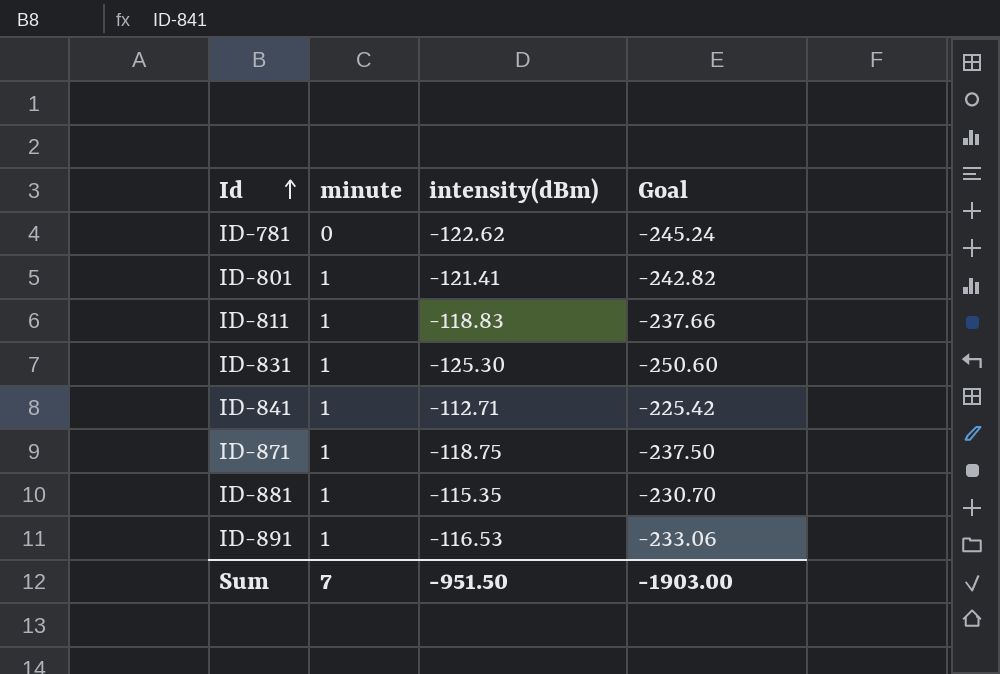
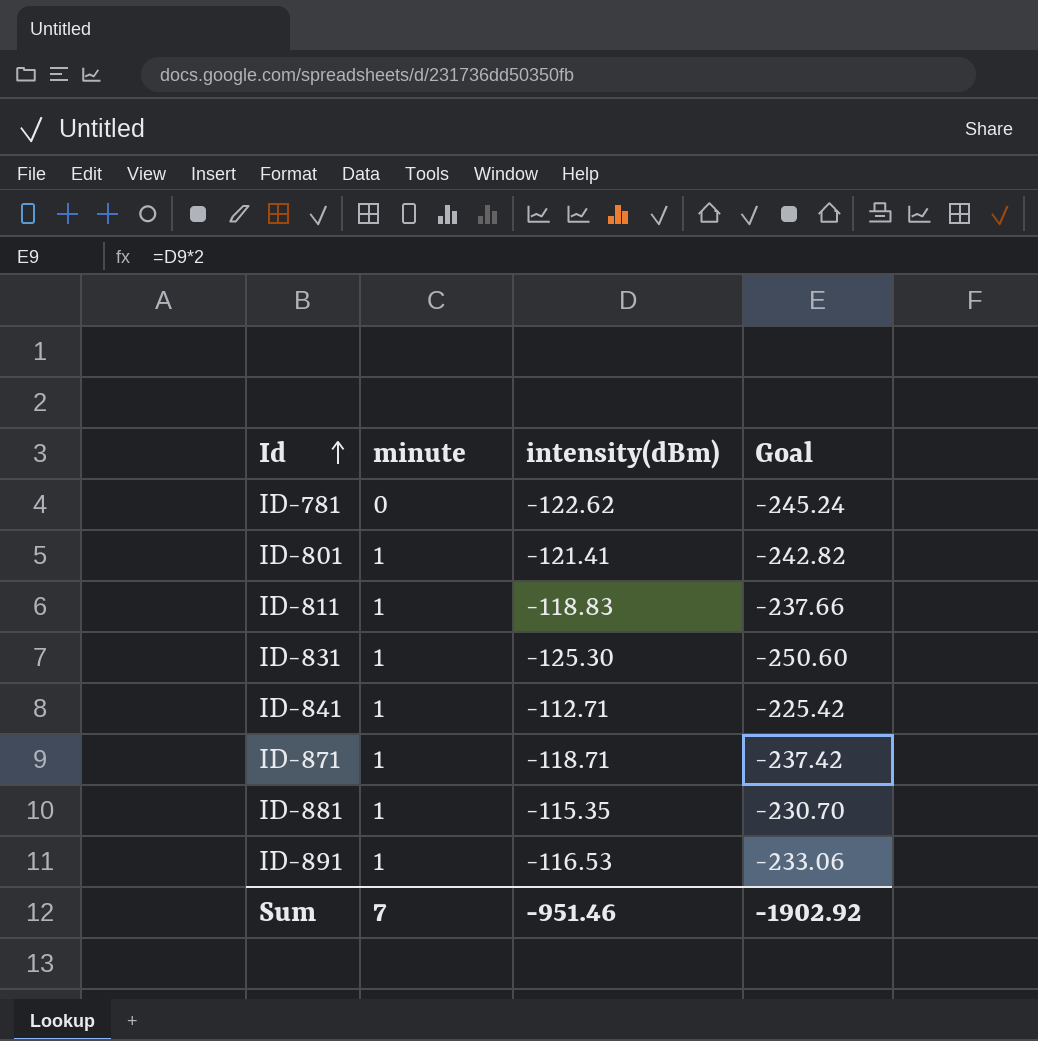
ID-871 | intensity(dBm): -118.75 -> -118.71
ID-871 | Goal: -237.50 -> -237.42
Sum | intensity(dBm): -951.50 -> -951.46
Sum | Goal: -1903.00 -> -1902.92

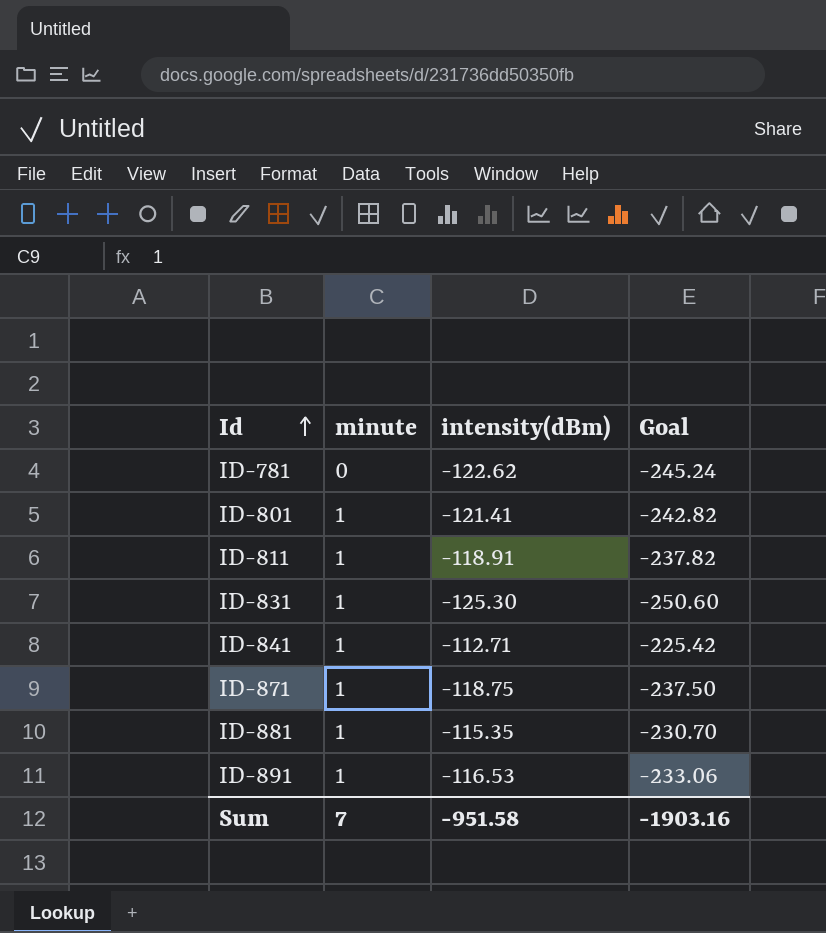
ID-811 | intensity(dBm): -118.83 -> -118.91
ID-811 | Goal: -237.66 -> -237.82
ID-871 | intensity(dBm): -118.71 -> -118.75
ID-871 | Goal: -237.42 -> -237.50
Sum | intensity(dBm): -951.46 -> -951.58
Sum | Goal: -1902.92 -> -1903.16

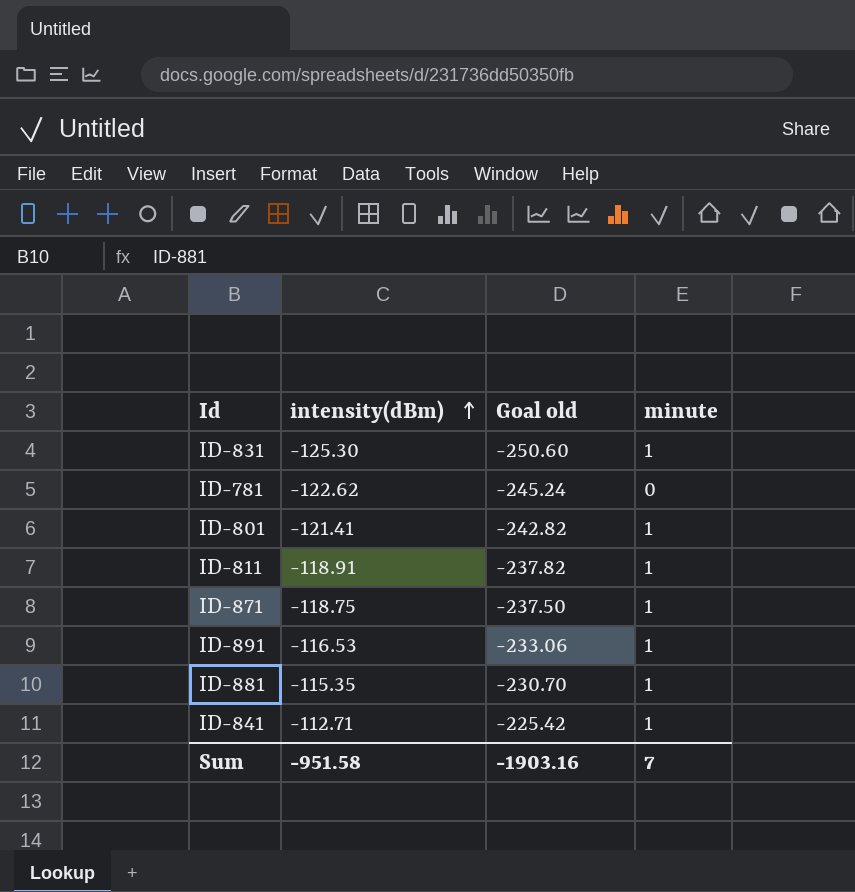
row order: Id ascending -> intensity(dBm) ascending
column name: Goal -> Goal old
column minute | position: 2 -> 4

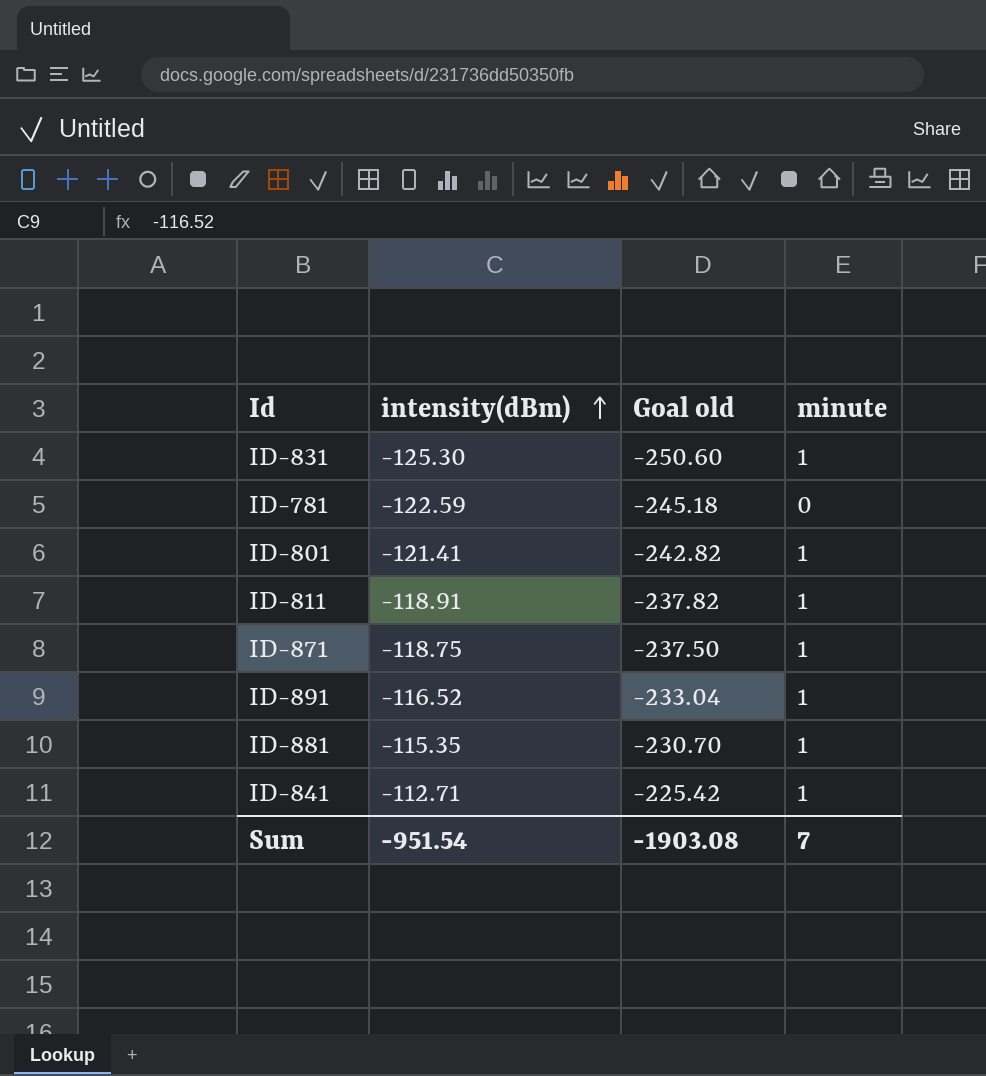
ID-781 | intensity(dBm): -122.62 -> -122.59
ID-781 | Goal old: -245.24 -> -245.18
ID-891 | intensity(dBm): -116.53 -> -116.52
ID-891 | Goal old: -233.06 -> -233.04
Sum | intensity(dBm): -951.58 -> -951.54
Sum | Goal old: -1903.16 -> -1903.08

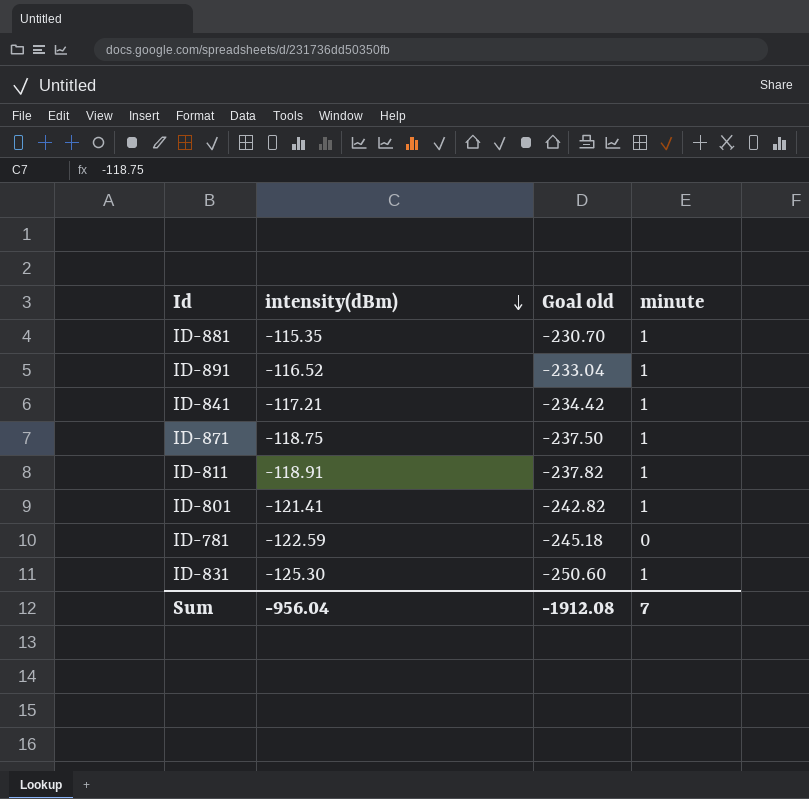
row order: intensity(dBm) ascending -> intensity(dBm) descending
ID-841 | intensity(dBm): -112.71 -> -117.21
ID-841 | Goal old: -225.42 -> -234.42
Sum | intensity(dBm): -951.54 -> -956.04
Sum | Goal old: -1903.08 -> -1912.08

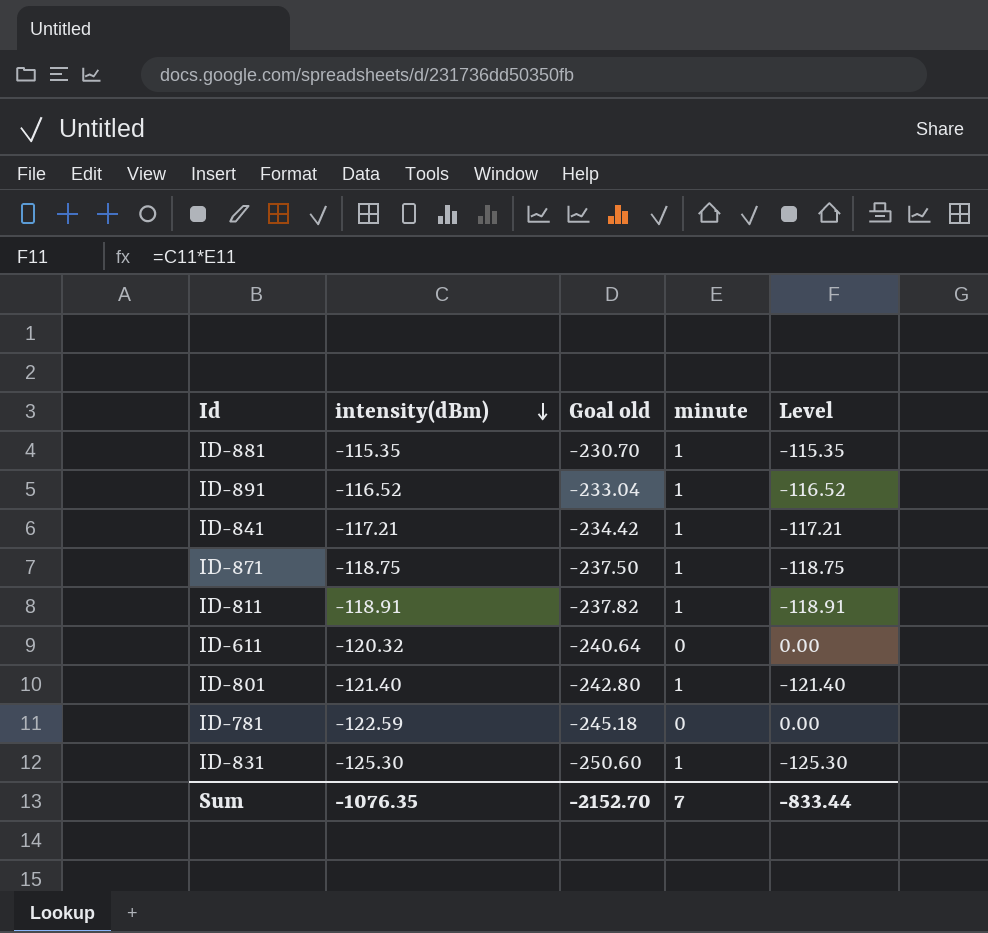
column Level | formula: none -> [intensity(dBm)] * [minute]
row ID-611: none -> -120.32 | -240.64 | 0 | 0.00
ID-801 | intensity(dBm): -121.41 -> -121.40
ID-801 | Goal old: -242.82 -> -242.80
Sum | intensity(dBm): -956.04 -> -1076.35
Sum | Goal old: -1912.08 -> -2152.70

